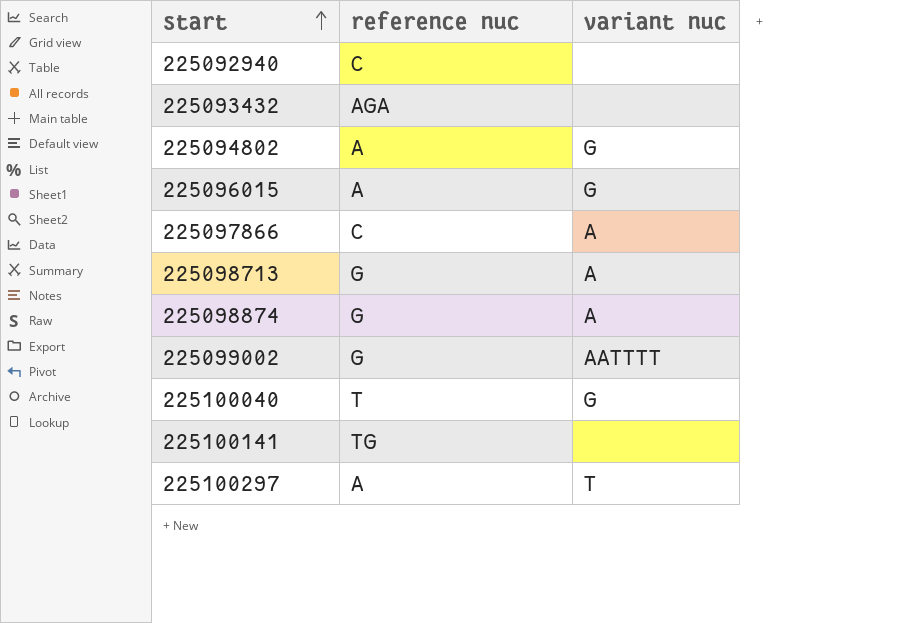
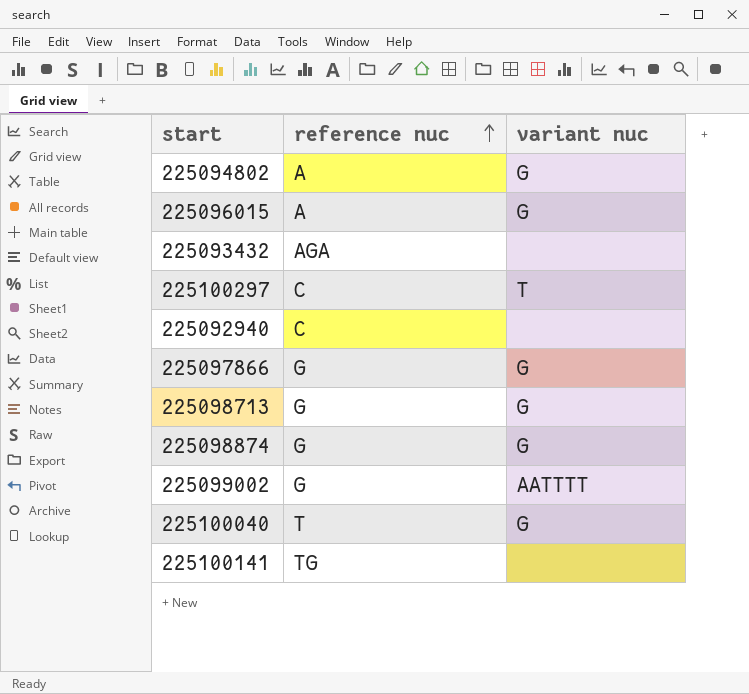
row order: start ascending -> reference nuc ascending
225100297 | reference nuc: A -> C
225097866 | reference nuc: C -> G
225097866 | variant nuc: A -> G
225098713 | variant nuc: A -> G
225098874 | variant nuc: A -> G

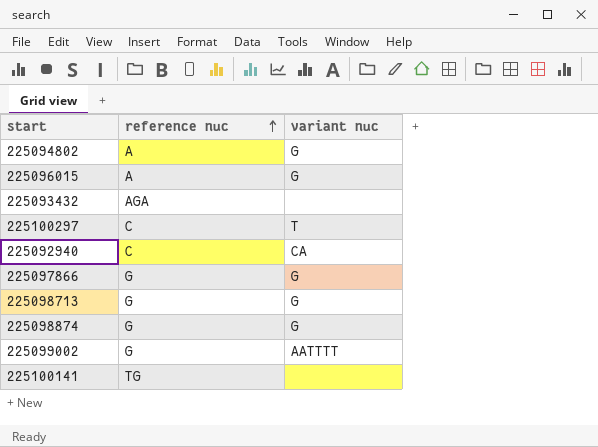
row 225100040: T | G -> none
225092940 | variant nuc: none -> CA

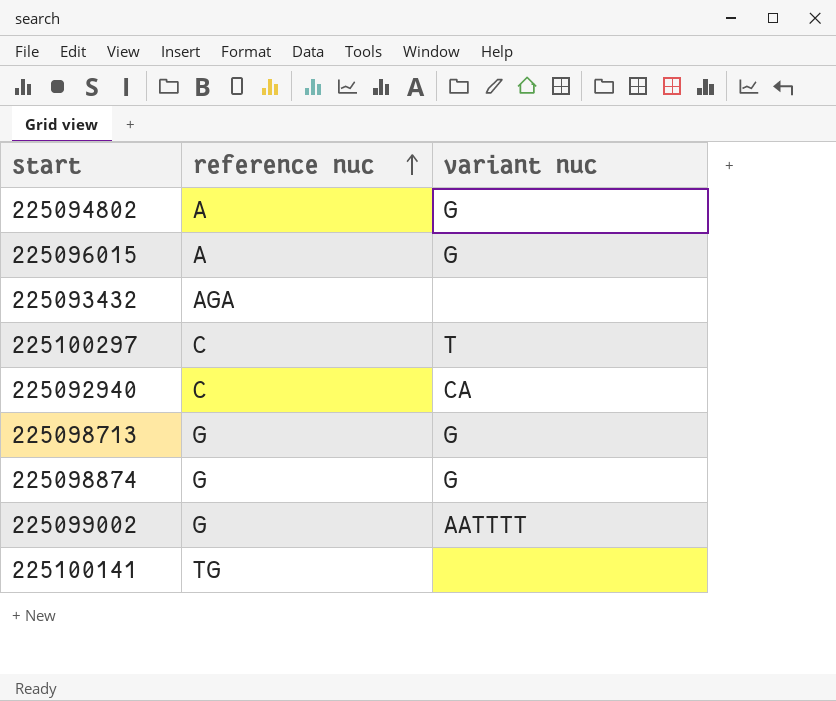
row 225097866: G | G -> none

